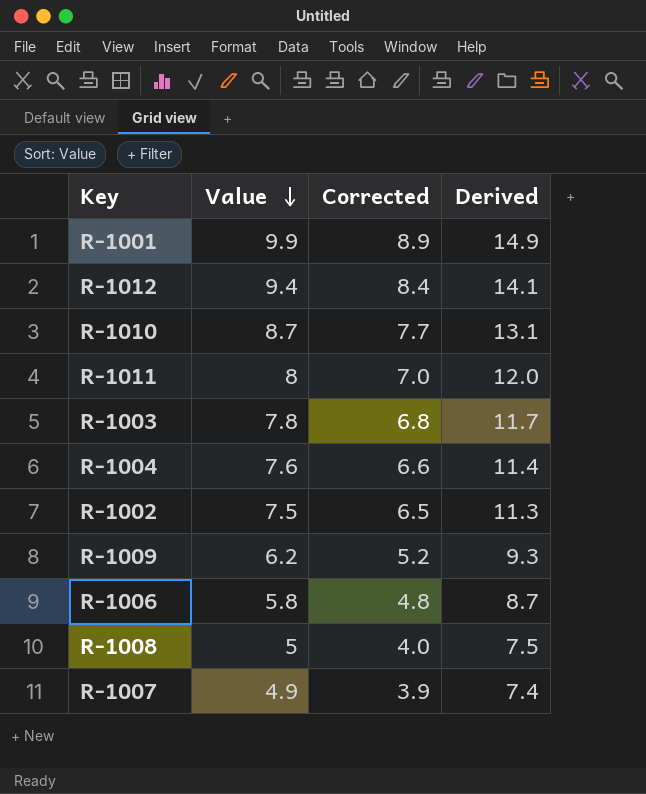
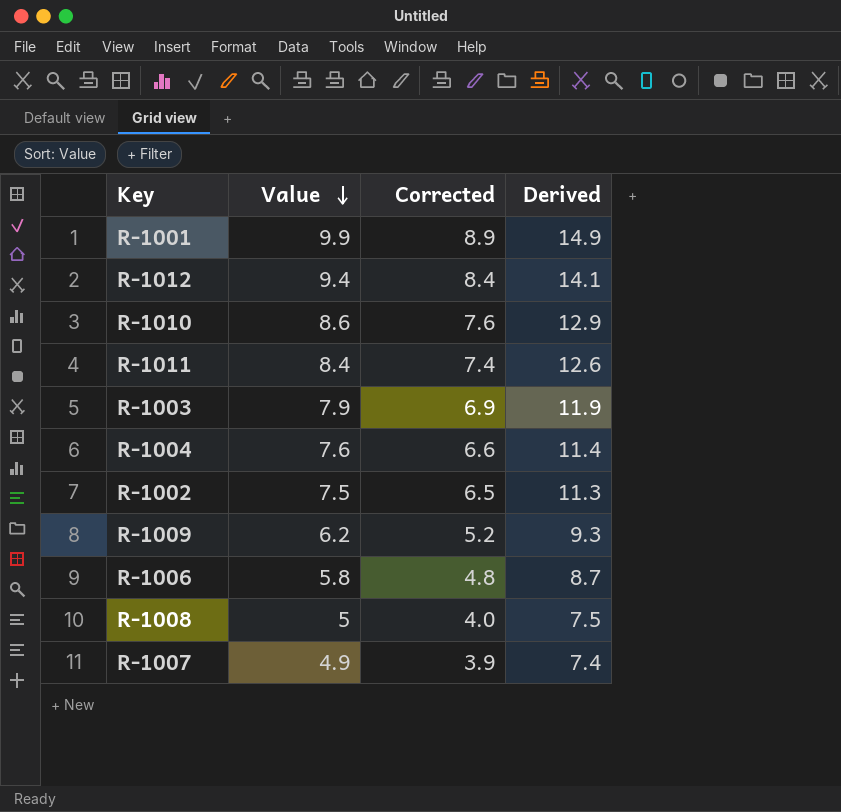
R-1010 | Value: 8.7 -> 8.6
R-1010 | Corrected: 7.7 -> 7.6
R-1010 | Derived: 13.1 -> 12.9
R-1011 | Value: 8 -> 8.4
R-1011 | Corrected: 7.0 -> 7.4
R-1011 | Derived: 12.0 -> 12.6
R-1003 | Value: 7.8 -> 7.9
R-1003 | Corrected: 6.8 -> 6.9
R-1003 | Derived: 11.7 -> 11.9

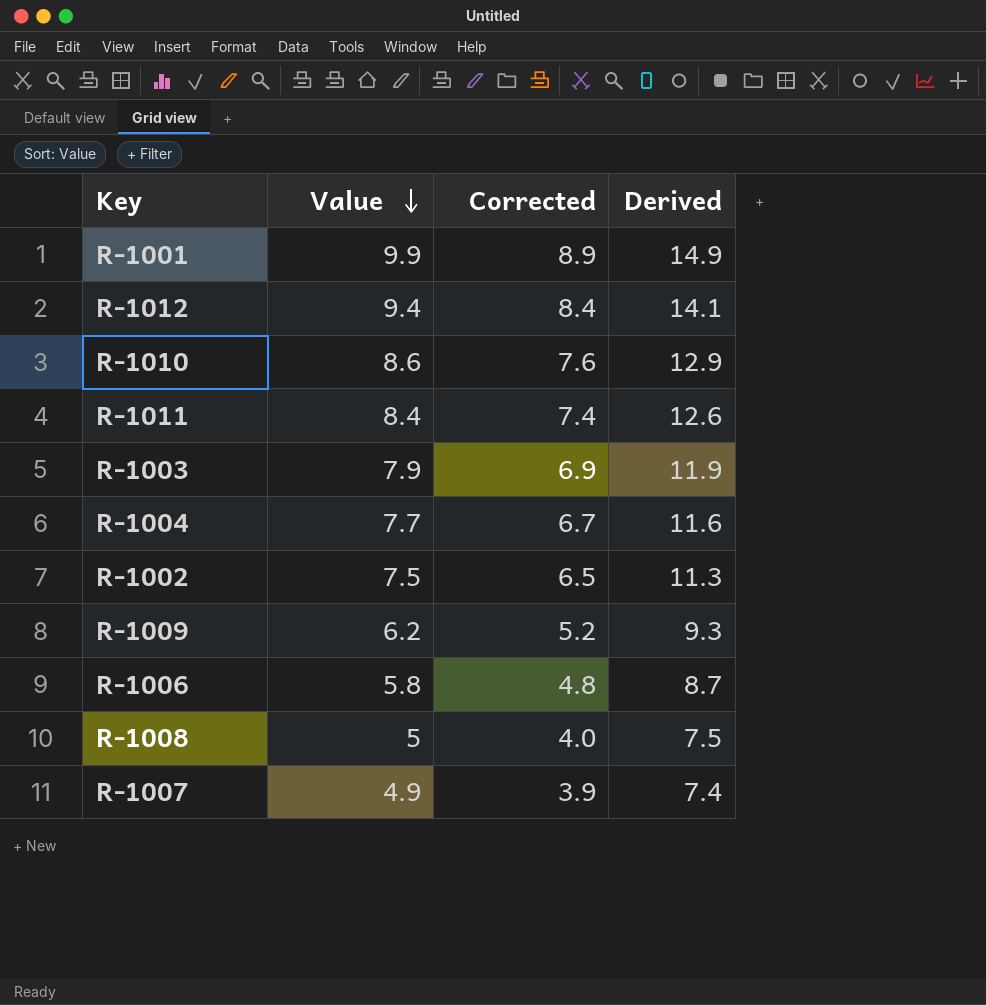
R-1004 | Value: 7.6 -> 7.7
R-1004 | Corrected: 6.6 -> 6.7
R-1004 | Derived: 11.4 -> 11.6

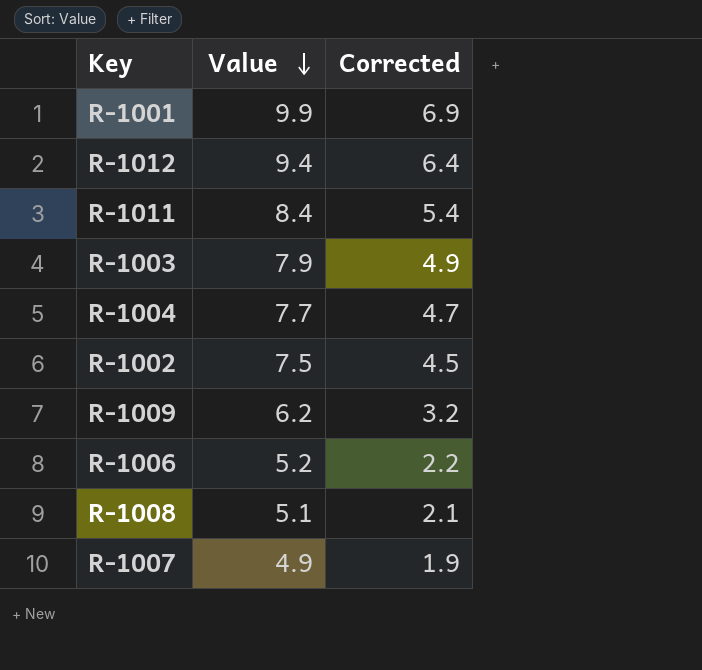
column Derived | formula: [Value] * 1.5 -> none
column Corrected | formula: [Value] - 1 -> [Value] - 3
row R-1010: 8.6 | 7.6 | 12.9 -> none
R-1006 | Value: 5.8 -> 5.2
R-1008 | Value: 5 -> 5.1

